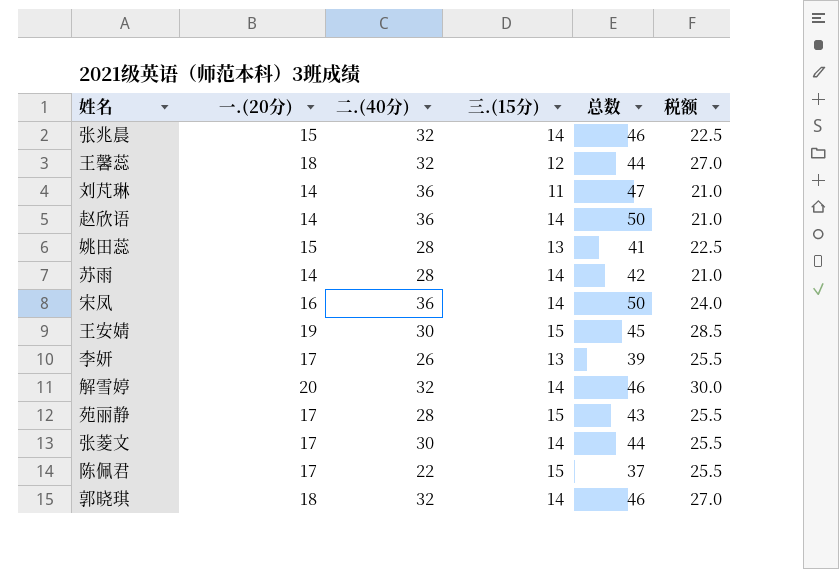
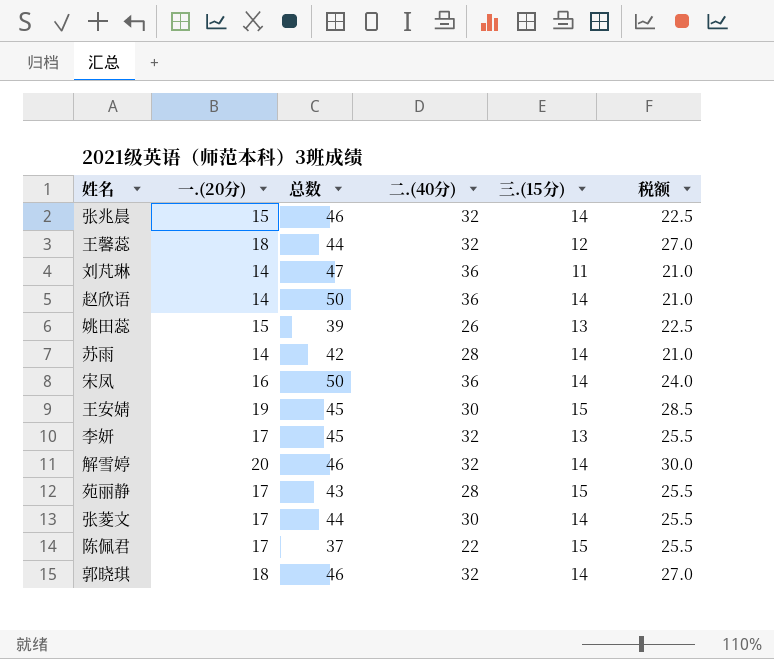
column 总数 | position: 5 -> 3
姚田蕊 | 总数: 41 -> 39
姚田蕊 | 二.(40分): 28 -> 26
李妍 | 总数: 39 -> 45
李妍 | 二.(40分): 26 -> 32

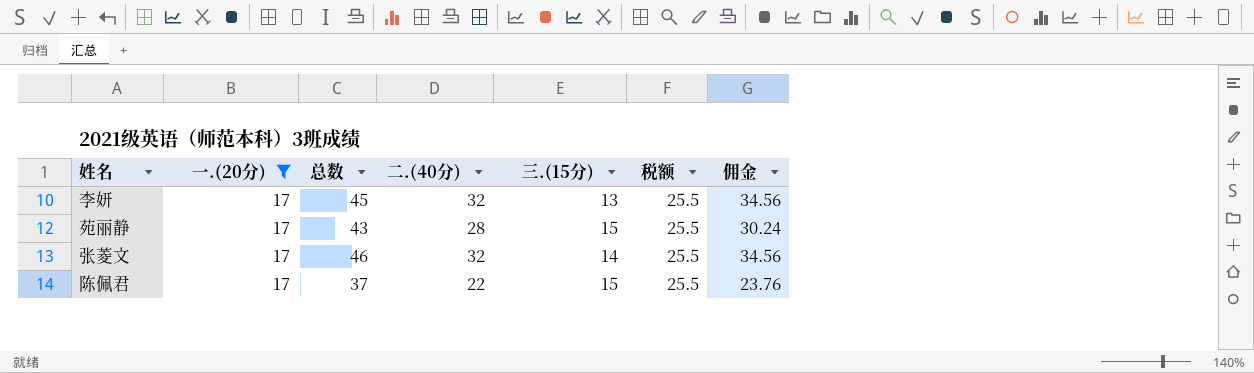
filter: none -> 一.(20分) = 17
column 佣金 | formula: none -> [二.(40分)] * 1.08
张菱文 | 总数: 44 -> 46
张菱文 | 二.(40分): 30 -> 32

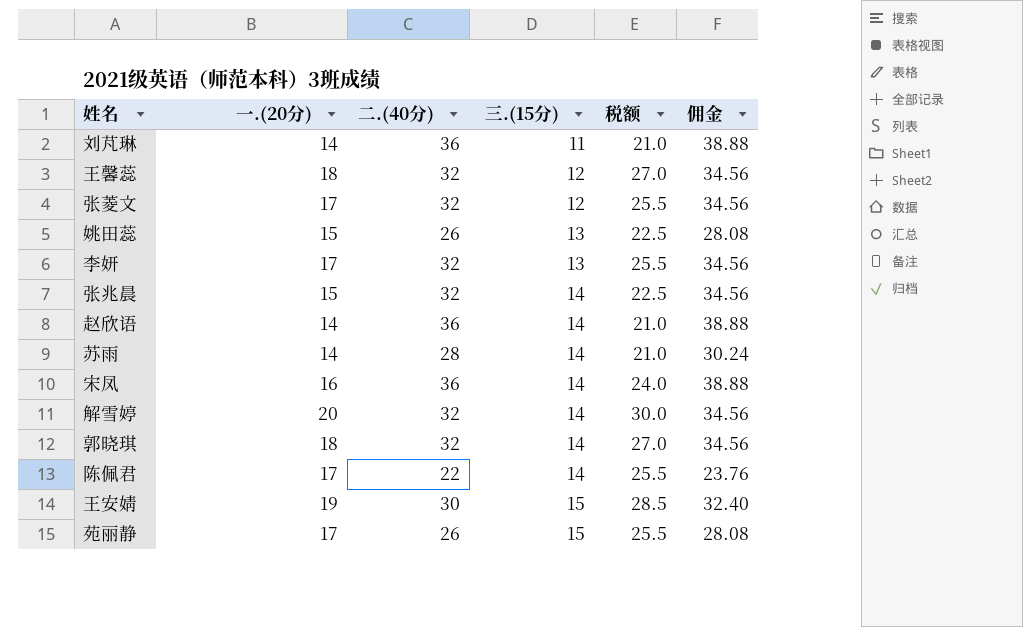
filter: 一.(20分) = 17 -> none
row order: none -> 三.(15分) ascending
column 总数 | formula: [二.(40分)] + [三.(15分)] -> none
张菱文 | 三.(15分): 14 -> 12
陈佩君 | 三.(15分): 15 -> 14
苑丽静 | 二.(40分): 28 -> 26
苑丽静 | 佣金: 30.24 -> 28.08

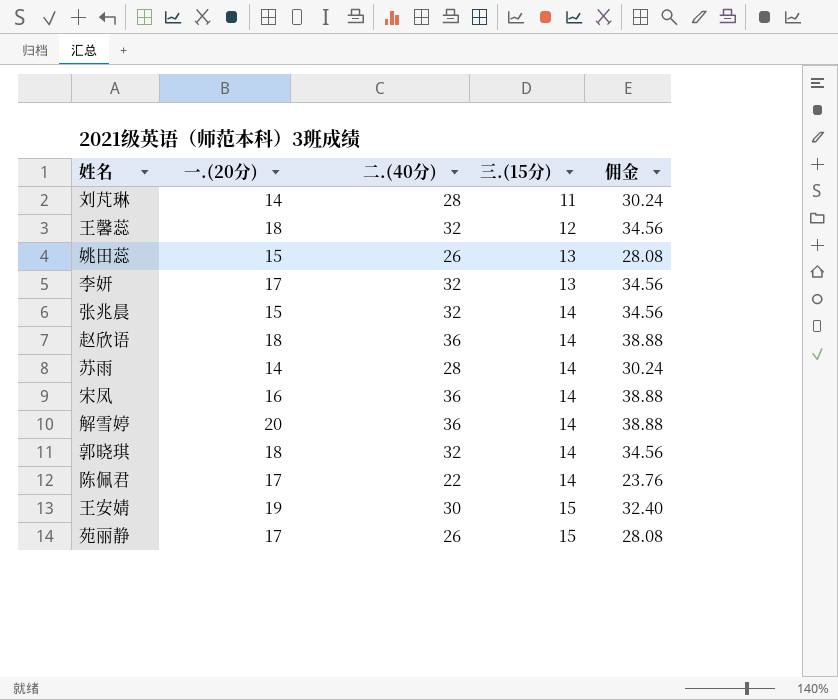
column 税额 | formula: [一.(20分)] * 1.5 -> none
row 张菱文: 17 | 32 | 12 | 25.5 | 34.56 -> none
刘芃琳 | 二.(40分): 36 -> 28
刘芃琳 | 佣金: 38.88 -> 30.24
赵欣语 | 一.(20分): 14 -> 18
解雪婷 | 二.(40分): 32 -> 36
解雪婷 | 佣金: 34.56 -> 38.88

